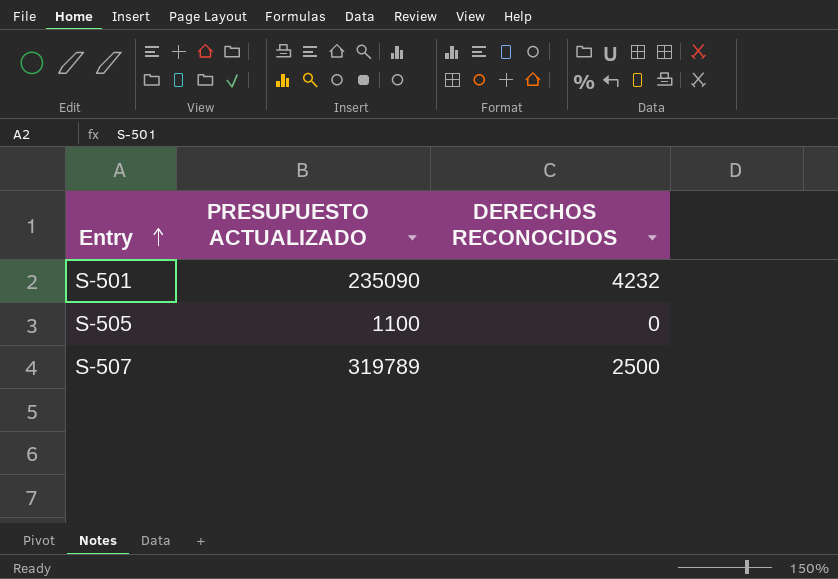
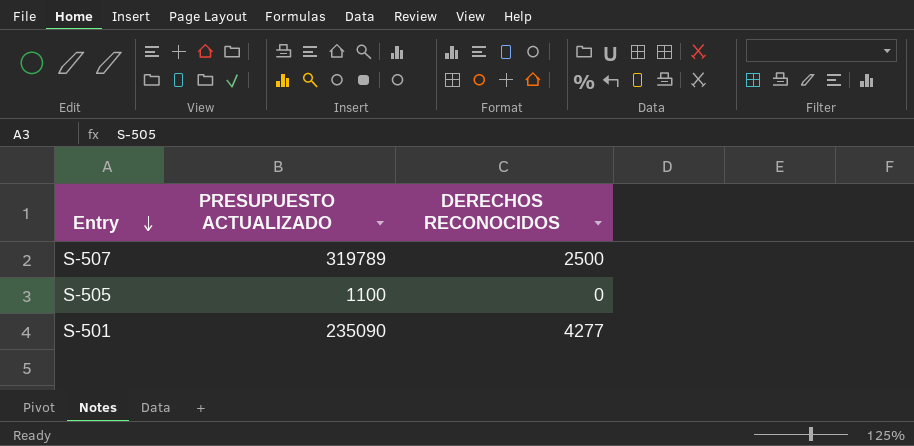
row order: Entry ascending -> Entry descending
S-501 | DERECHOS RECONOCIDOS: 4232 -> 4277

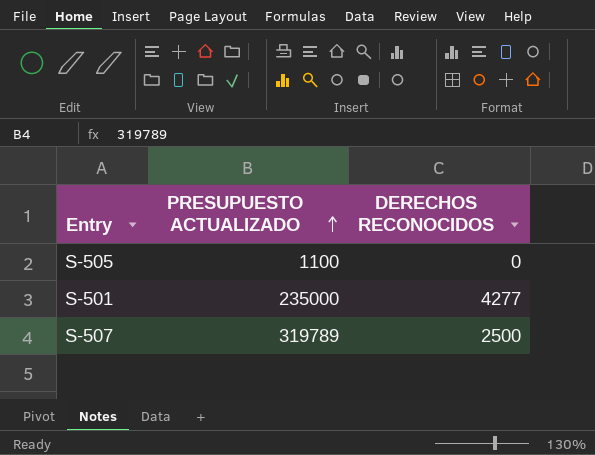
row order: Entry descending -> PRESUPUESTO ACTUALIZADO ascending
S-501 | PRESUPUESTO ACTUALIZADO: 235090 -> 235000

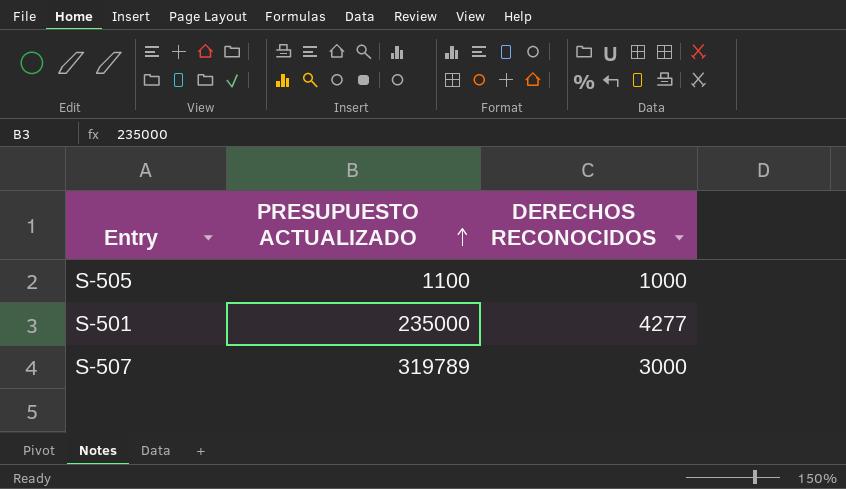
S-505 | DERECHOS RECONOCIDOS: 0 -> 1000
S-507 | DERECHOS RECONOCIDOS: 2500 -> 3000

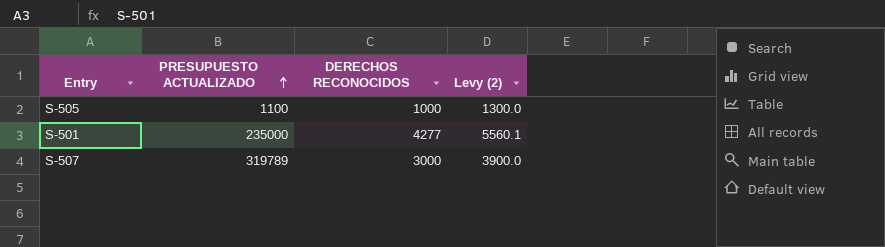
column Levy (2) | formula: none -> [DERECHOS RECONOCIDOS] * 1.3

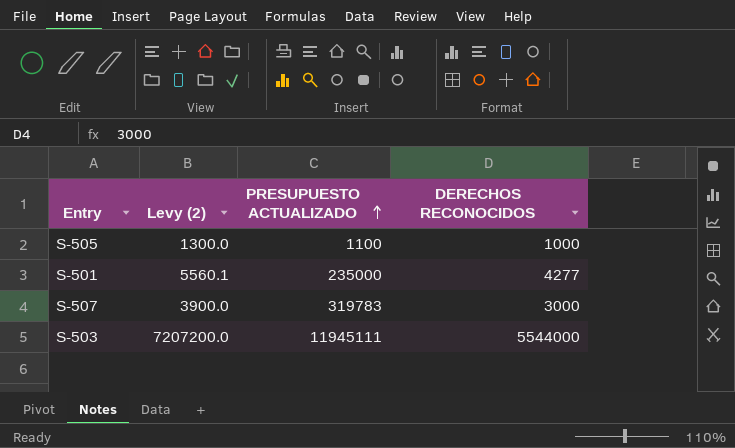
column Levy (2) | position: 4 -> 2
S-507 | PRESUPUESTO ACTUALIZADO: 319789 -> 319783
row S-503: none -> 7207200.0 | 11945111 | 5544000

